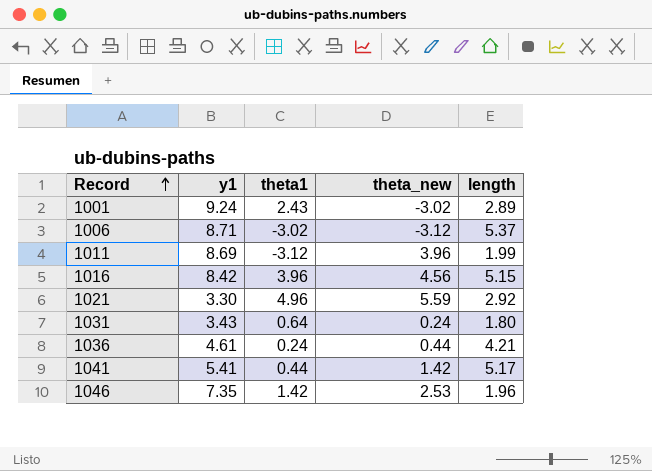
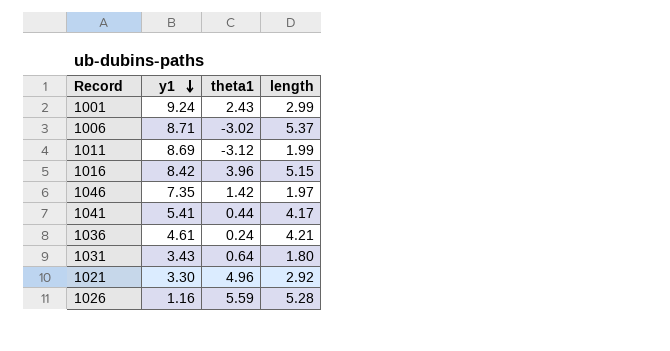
row order: Record ascending -> y1 descending
column theta_new | position: 4 -> none
1001 | length: 2.89 -> 2.99
1046 | length: 1.96 -> 1.97
1041 | length: 5.17 -> 4.17
row 1026: none -> 1.16 | 5.59 | 5.28

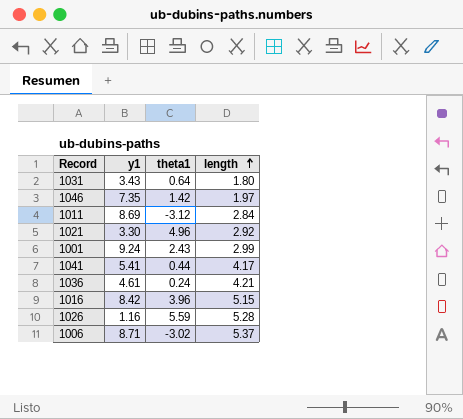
row order: y1 descending -> length ascending
1011 | length: 1.99 -> 2.84

